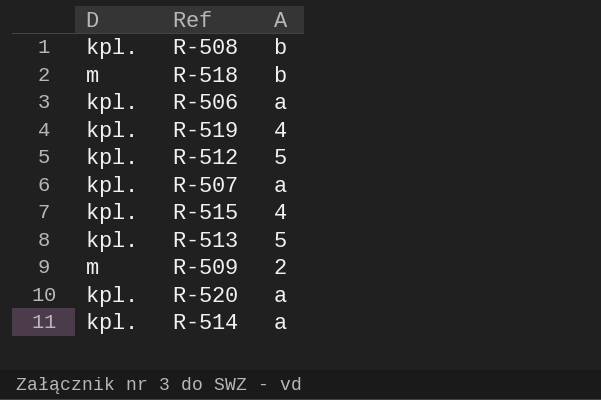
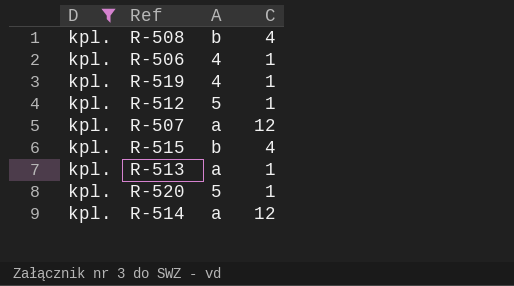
filter: none -> D = kpl.
column C | position: none -> 4
R-506 | A: a -> 4
R-515 | A: 4 -> b
R-513 | A: 5 -> a
R-520 | A: a -> 5

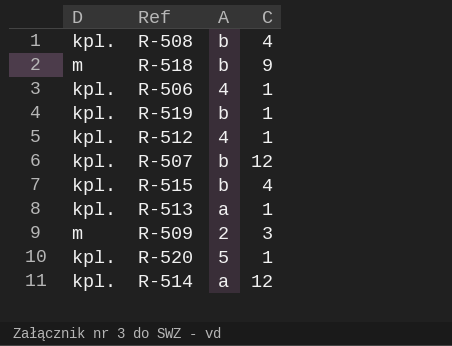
filter: D = kpl. -> none
R-519 | A: 4 -> b
R-512 | A: 5 -> 4
R-507 | A: a -> b

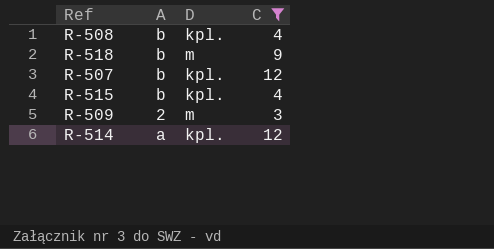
filter: none -> C != 1
column D | position: 1 -> 3

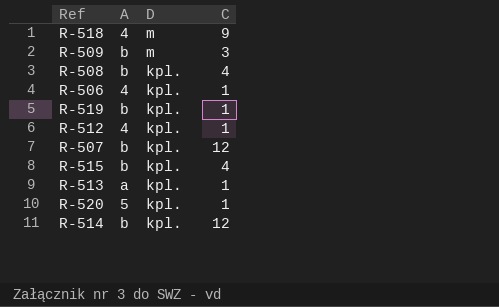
filter: C != 1 -> none
row order: none -> D descending
R-518 | A: b -> 4
R-509 | A: 2 -> b
R-514 | A: a -> b

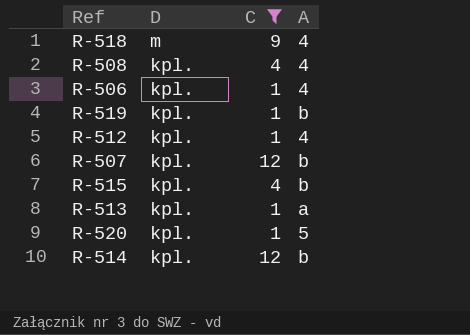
filter: none -> C != 3
column A | position: 2 -> 4
R-508 | A: b -> 4

